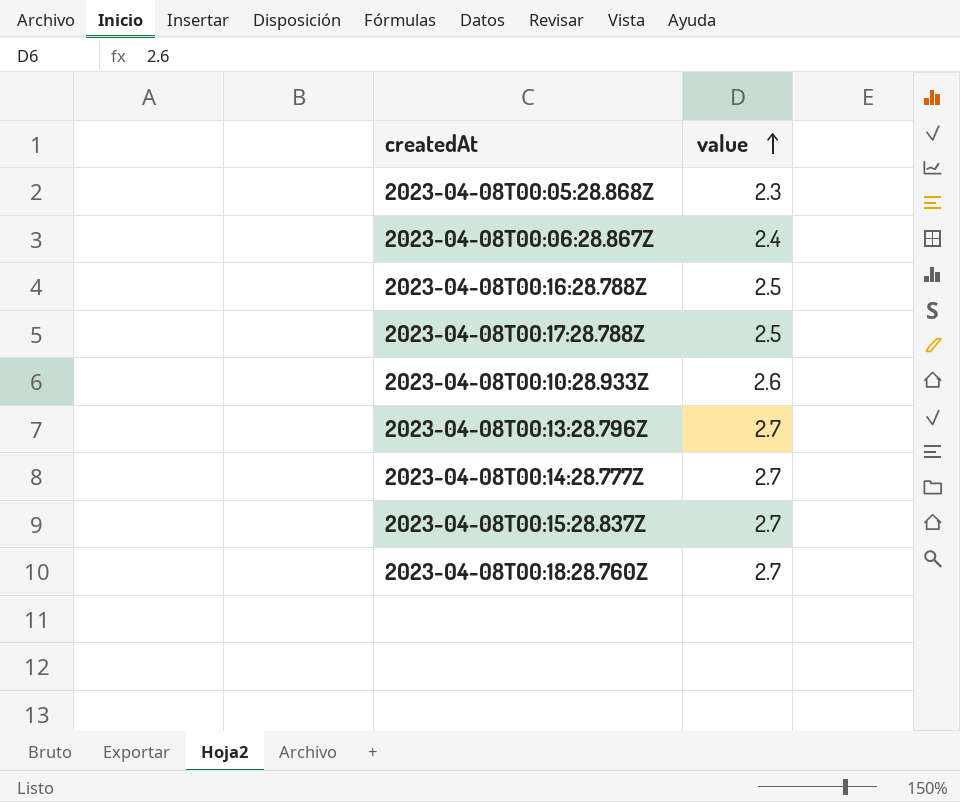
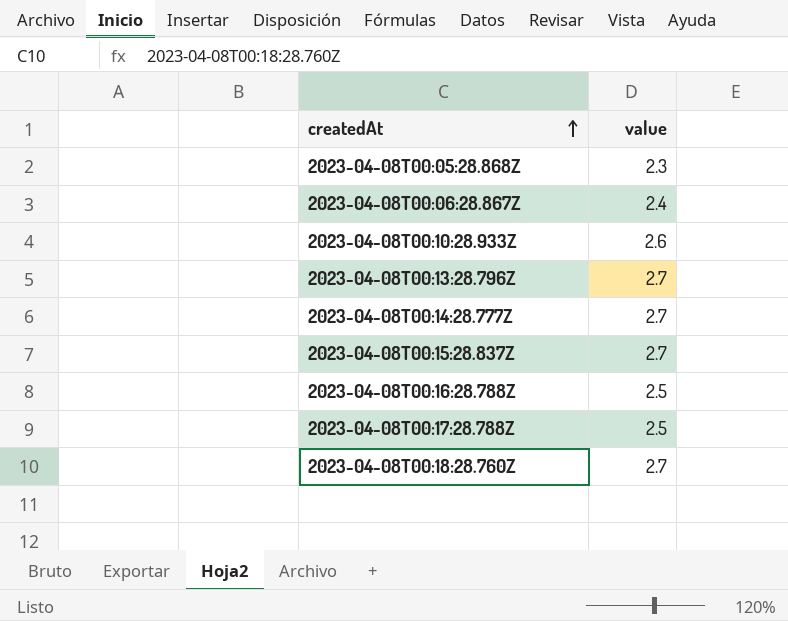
row order: value ascending -> createdAt ascending

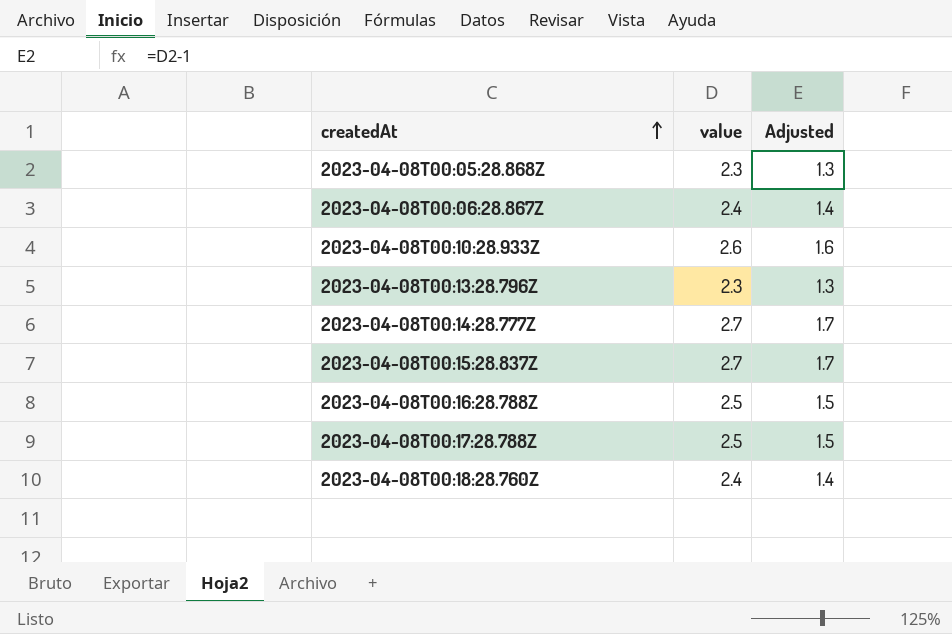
column Adjusted | formula: none -> [value] - 1
2023-04-08T00:13:28.796Z | value: 2.7 -> 2.3
2023-04-08T00:18:28.760Z | value: 2.7 -> 2.4

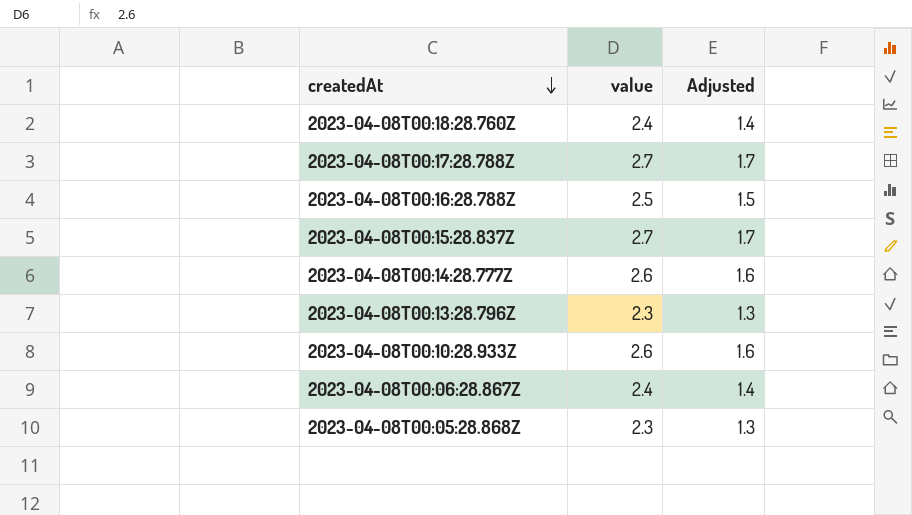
row order: createdAt ascending -> createdAt descending
2023-04-08T00:17:28.788Z | value: 2.5 -> 2.7
2023-04-08T00:17:28.788Z | Adjusted: 1.5 -> 1.7
2023-04-08T00:14:28.777Z | value: 2.7 -> 2.6
2023-04-08T00:14:28.777Z | Adjusted: 1.7 -> 1.6

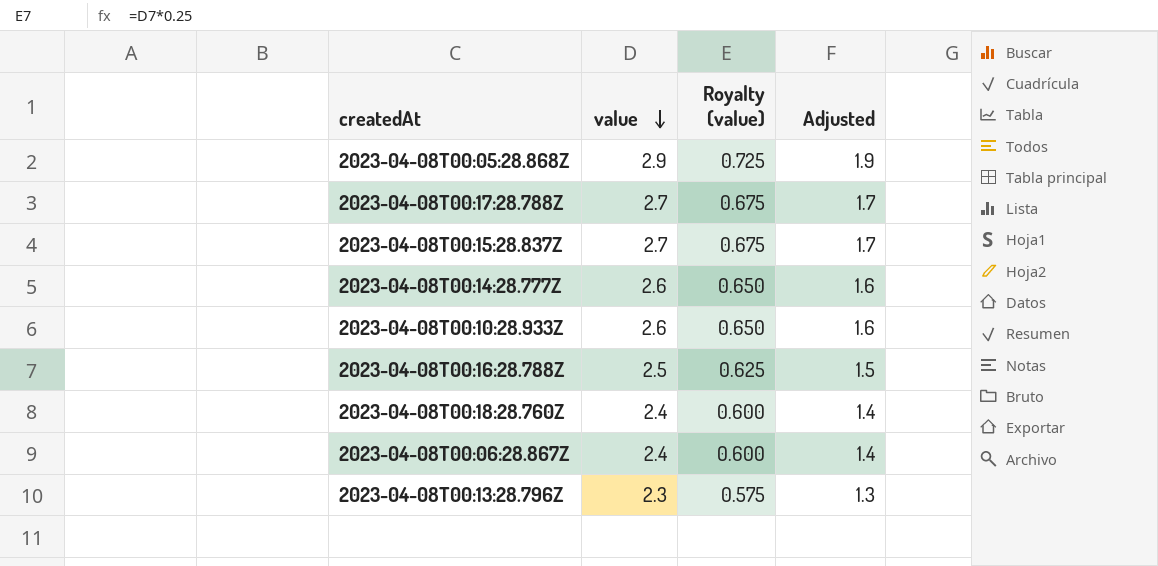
row order: createdAt descending -> value descending
column Royalty (value) | formula: none -> [value] * 0.25
2023-04-08T00:05:28.868Z | value: 2.3 -> 2.9
2023-04-08T00:05:28.868Z | Adjusted: 1.3 -> 1.9

